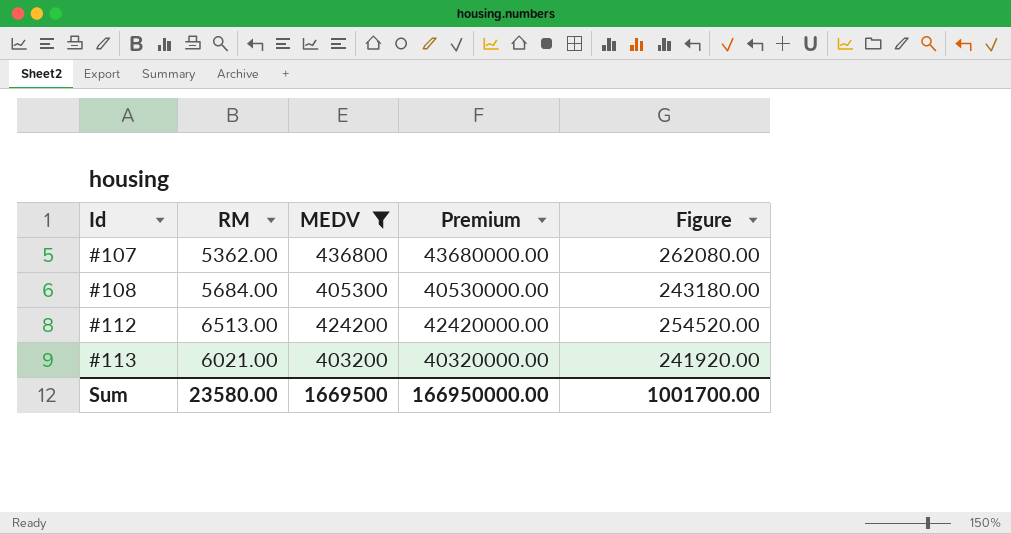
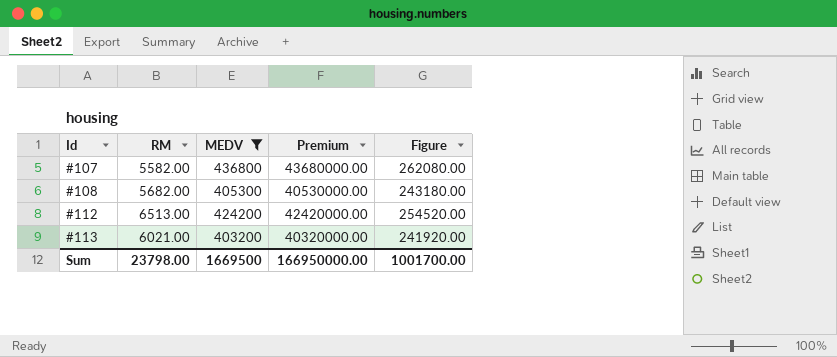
#107 | RM: 5362.00 -> 5582.00
#108 | RM: 5684.00 -> 5682.00
Sum | RM: 23580.00 -> 23798.00

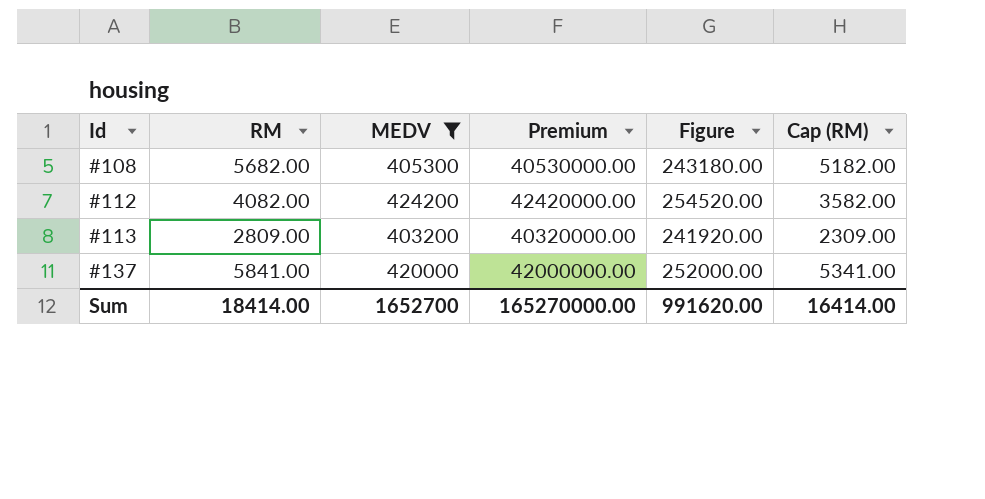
column Cap (RM) | formula: none -> [RM] - 500
row #107: 5582.00 | 436800 | 43680000.00 | 262080.00 -> none
#112 | RM: 6513.00 -> 4082.00
#113 | RM: 6021.00 -> 2809.00
row #137: none -> 5841.00 | 420000 | 42000000.00 | 252000.00 | 5341.00
Sum | RM: 23798.00 -> 18414.00
Sum | MEDV: 1669500 -> 1652700
Sum | Premium: 166950000.00 -> 165270000.00
Sum | Figure: 1001700.00 -> 991620.00

